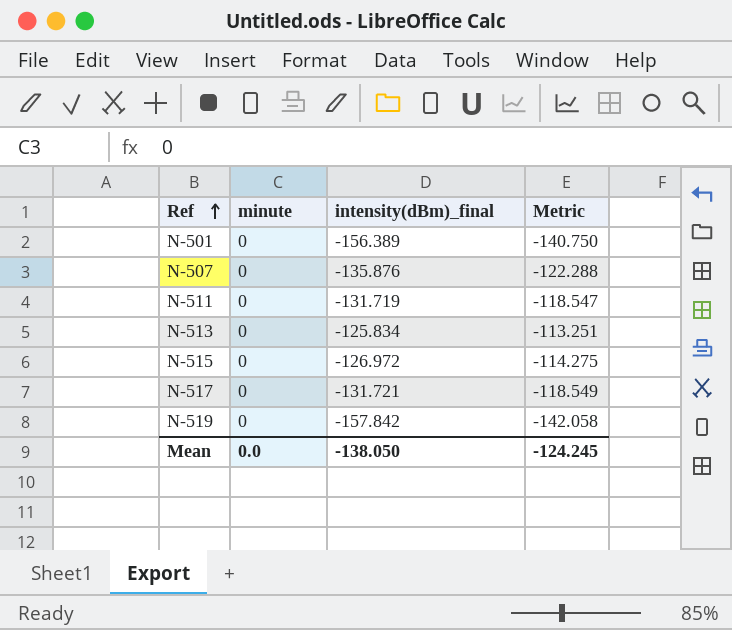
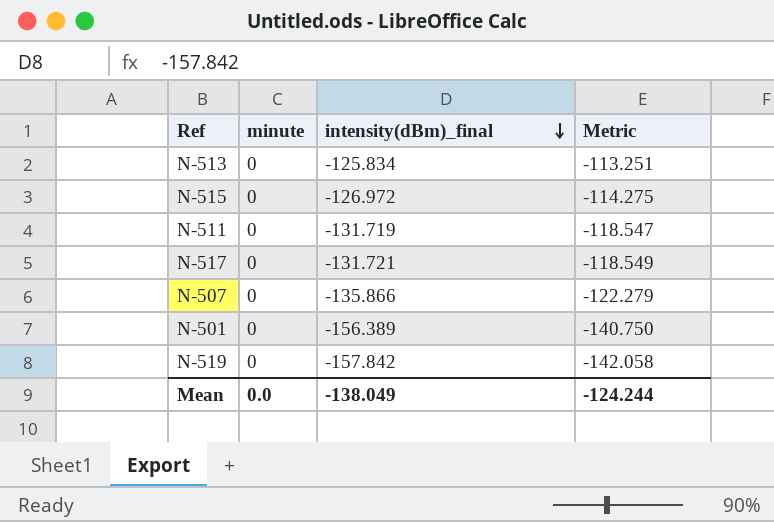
row order: Ref ascending -> intensity(dBm)_final descending
N-507 | intensity(dBm)_final: -135.876 -> -135.866
N-507 | Metric: -122.288 -> -122.279
Mean | intensity(dBm)_final: -138.050 -> -138.049
Mean | Metric: -124.245 -> -124.244

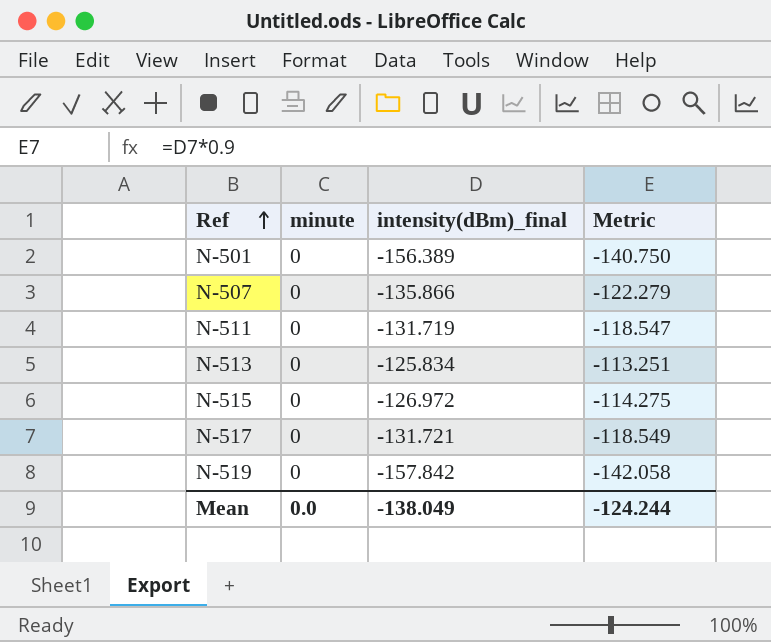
row order: intensity(dBm)_final descending -> Ref ascending

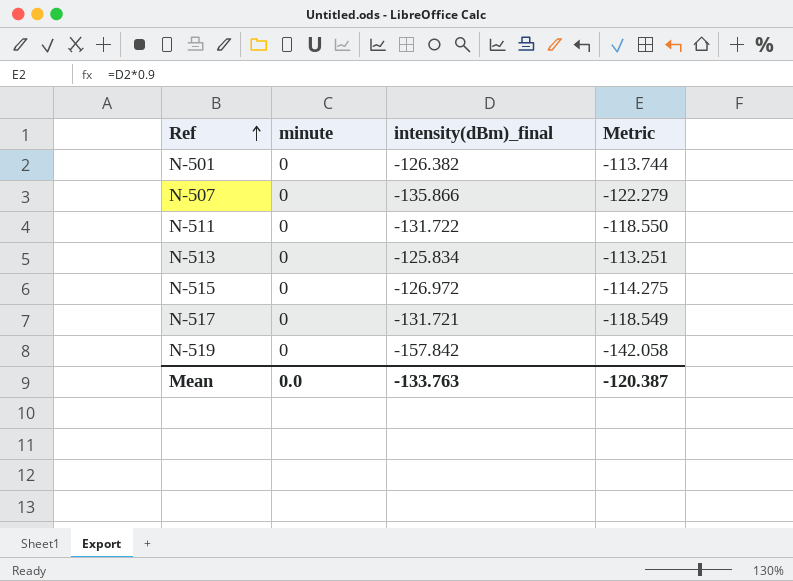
N-501 | intensity(dBm)_final: -156.389 -> -126.382
N-501 | Metric: -140.750 -> -113.744
N-511 | intensity(dBm)_final: -131.719 -> -131.722
N-511 | Metric: -118.547 -> -118.550
Mean | intensity(dBm)_final: -138.049 -> -133.763
Mean | Metric: -124.244 -> -120.387

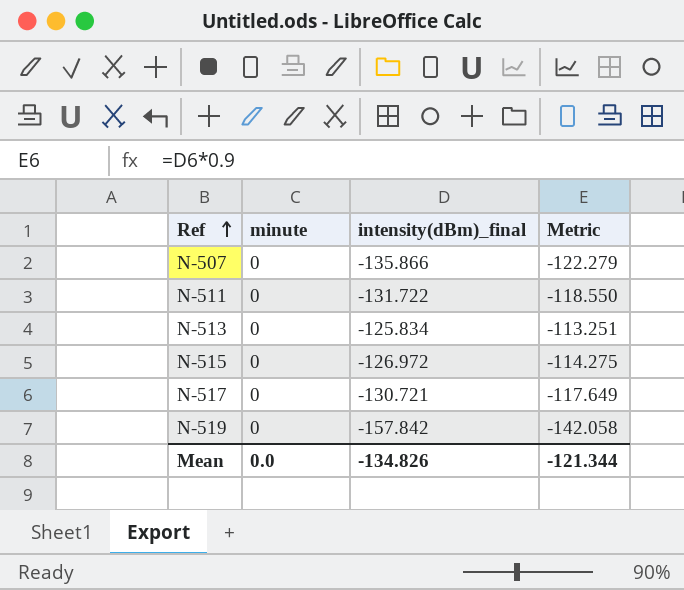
row N-501: 0 | -126.382 | -113.744 -> none
N-517 | intensity(dBm)_final: -131.721 -> -130.721
N-517 | Metric: -118.549 -> -117.649
Mean | intensity(dBm)_final: -133.763 -> -134.826
Mean | Metric: -120.387 -> -121.344

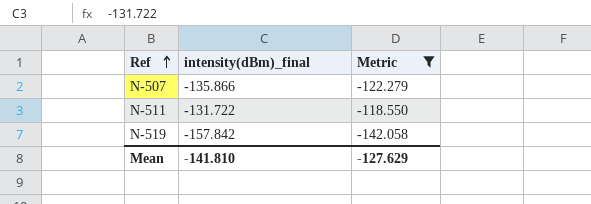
filter: none -> Metric <= -118.550
column minute | position: 2 -> none
Mean | intensity(dBm)_final: -134.826 -> -141.810
Mean | Metric: -121.344 -> -127.629

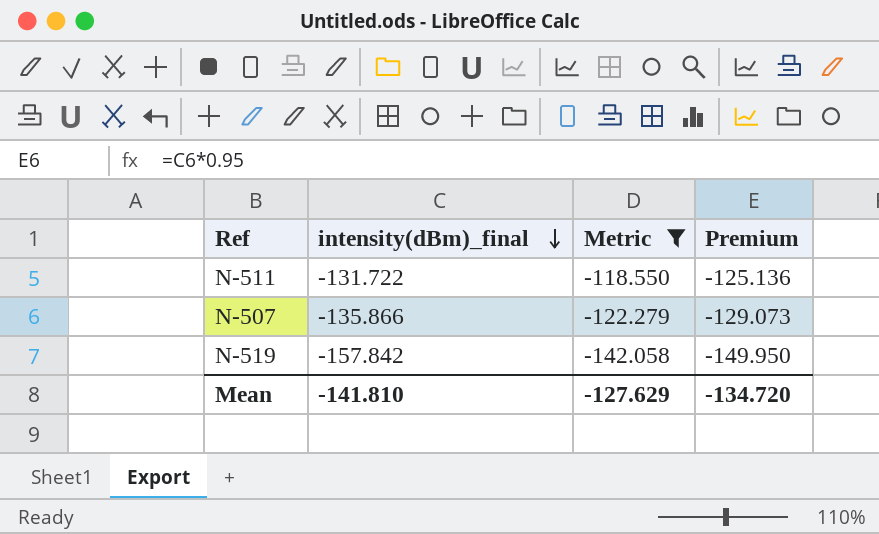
row order: Ref ascending -> intensity(dBm)_final descending
column Premium | formula: none -> [intensity(dBm)_final] * 0.95

